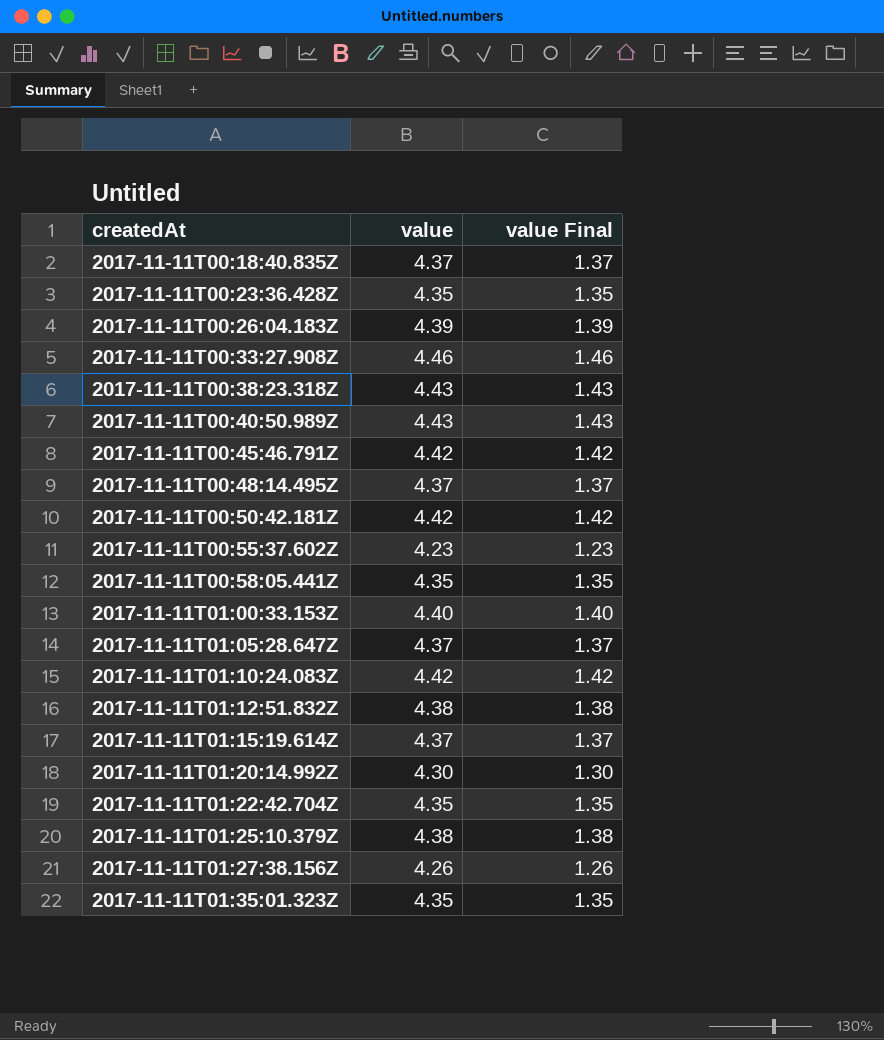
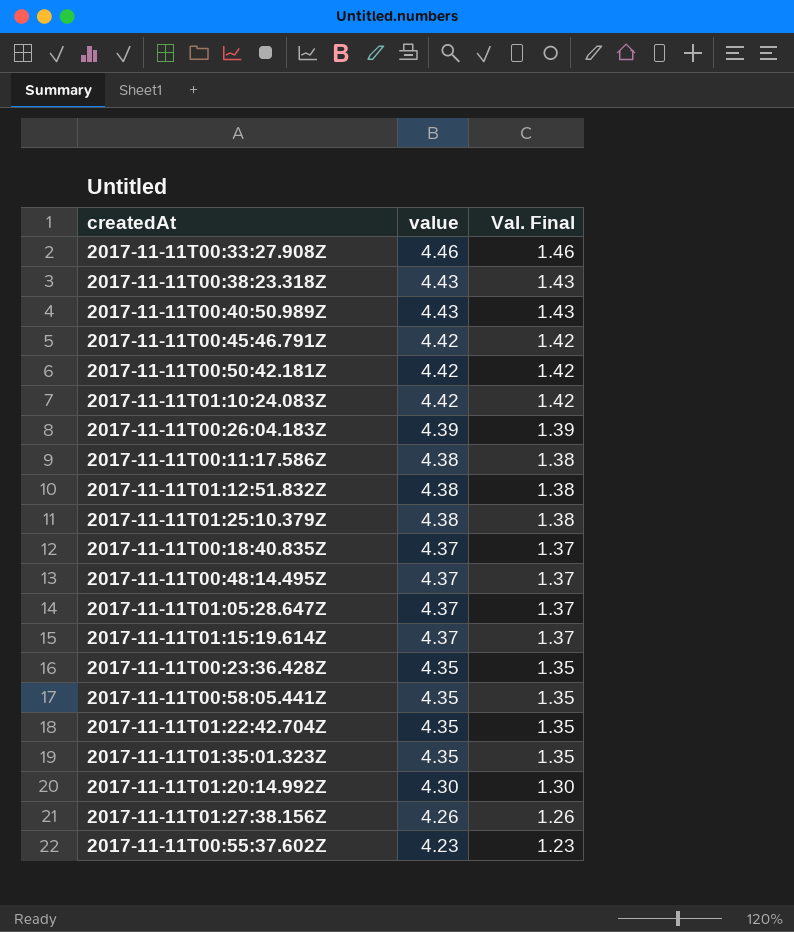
row order: createdAt ascending -> value descending
column name: value Final -> Val. Final
row 2017-11-11T01:00:33.153Z: 4.40 | 1.40 -> none
row 2017-11-11T00:11:17.586Z: none -> 4.38 | 1.38

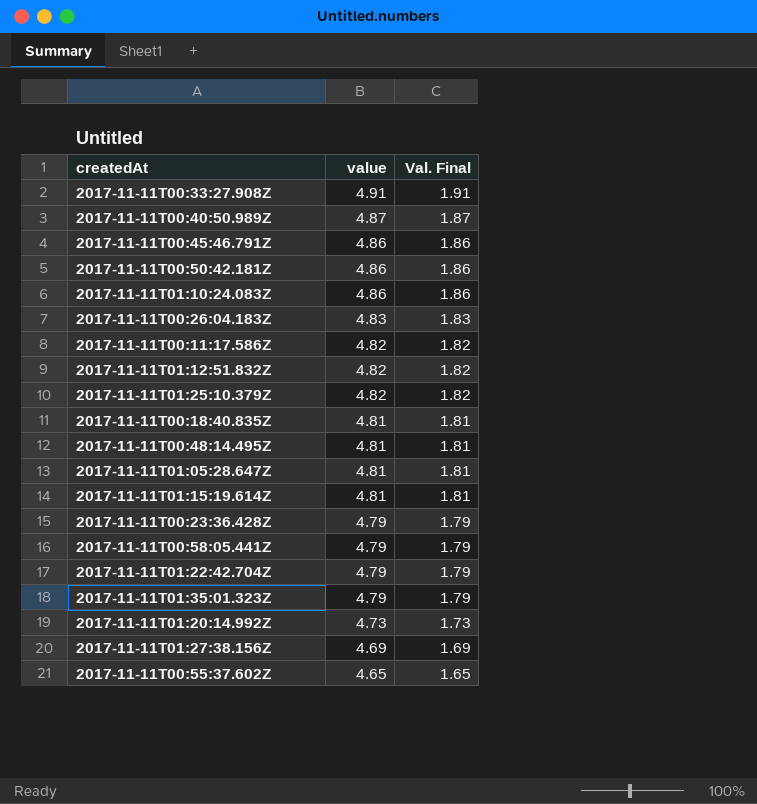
row 2017-11-11T00:38:23.318Z: 4.43 | 1.43 -> none
2017-11-11T00:33:27.908Z | value: 4.46 -> 4.91
2017-11-11T00:33:27.908Z | Val. Final: 1.46 -> 1.91
2017-11-11T00:40:50.989Z | value: 4.43 -> 4.87
2017-11-11T00:40:50.989Z | Val. Final: 1.43 -> 1.87
2017-11-11T00:45:46.791Z | value: 4.42 -> 4.86
2017-11-11T00:45:46.791Z | Val. Final: 1.42 -> 1.86
2017-11-11T00:50:42.181Z | value: 4.42 -> 4.86
2017-11-11T00:50:42.181Z | Val. Final: 1.42 -> 1.86
2017-11-11T01:10:24.083Z | value: 4.42 -> 4.86
2017-11-11T01:10:24.083Z | Val. Final: 1.42 -> 1.86
2017-11-11T00:26:04.183Z | value: 4.39 -> 4.83
2017-11-11T00:26:04.183Z | Val. Final: 1.39 -> 1.83
2017-11-11T00:11:17.586Z | value: 4.38 -> 4.82
2017-11-11T00:11:17.586Z | Val. Final: 1.38 -> 1.82
2017-11-11T01:12:51.832Z | value: 4.38 -> 4.82
2017-11-11T01:12:51.832Z | Val. Final: 1.38 -> 1.82
2017-11-11T01:25:10.379Z | value: 4.38 -> 4.82
2017-11-11T01:25:10.379Z | Val. Final: 1.38 -> 1.82
2017-11-11T00:18:40.835Z | value: 4.37 -> 4.81
2017-11-11T00:18:40.835Z | Val. Final: 1.37 -> 1.81
2017-11-11T00:48:14.495Z | value: 4.37 -> 4.81
2017-11-11T00:48:14.495Z | Val. Final: 1.37 -> 1.81
2017-11-11T01:05:28.647Z | value: 4.37 -> 4.81
2017-11-11T01:05:28.647Z | Val. Final: 1.37 -> 1.81
2017-11-11T01:15:19.614Z | value: 4.37 -> 4.81
2017-11-11T01:15:19.614Z | Val. Final: 1.37 -> 1.81
2017-11-11T00:23:36.428Z | value: 4.35 -> 4.79
2017-11-11T00:23:36.428Z | Val. Final: 1.35 -> 1.79
2017-11-11T00:58:05.441Z | value: 4.35 -> 4.79
2017-11-11T00:58:05.441Z | Val. Final: 1.35 -> 1.79
2017-11-11T01:22:42.704Z | value: 4.35 -> 4.79
2017-11-11T01:22:42.704Z | Val. Final: 1.35 -> 1.79
2017-11-11T01:35:01.323Z | value: 4.35 -> 4.79
2017-11-11T01:35:01.323Z | Val. Final: 1.35 -> 1.79
2017-11-11T01:20:14.992Z | value: 4.30 -> 4.73
2017-11-11T01:20:14.992Z | Val. Final: 1.30 -> 1.73
2017-11-11T01:27:38.156Z | value: 4.26 -> 4.69
2017-11-11T01:27:38.156Z | Val. Final: 1.26 -> 1.69
2017-11-11T00:55:37.602Z | value: 4.23 -> 4.65
2017-11-11T00:55:37.602Z | Val. Final: 1.23 -> 1.65

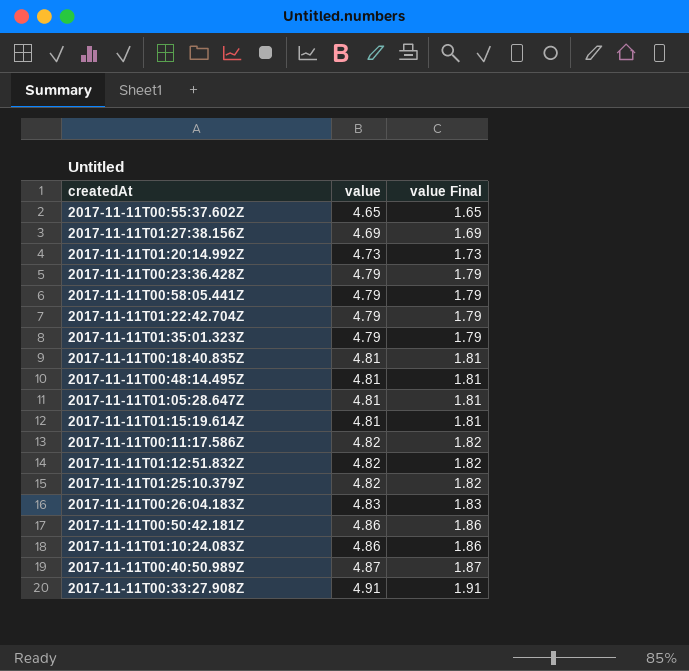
row order: value descending -> value ascending
column name: Val. Final -> value Final
row 2017-11-11T00:45:46.791Z: 4.86 | 1.86 -> none

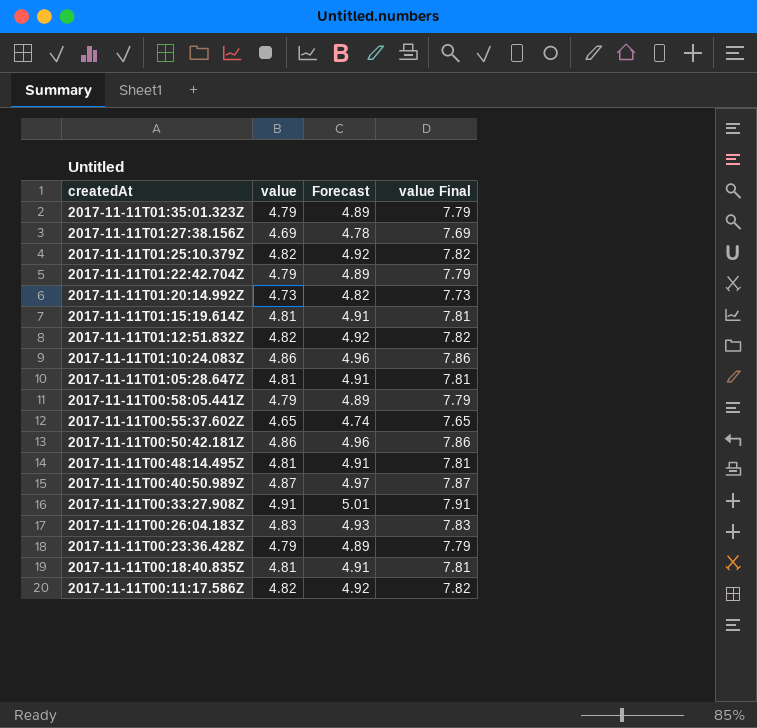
row order: value ascending -> createdAt descending
column Forecast | formula: none -> [value] * 1.02
column value Final | formula: [value] - 3 -> [value] + 3

